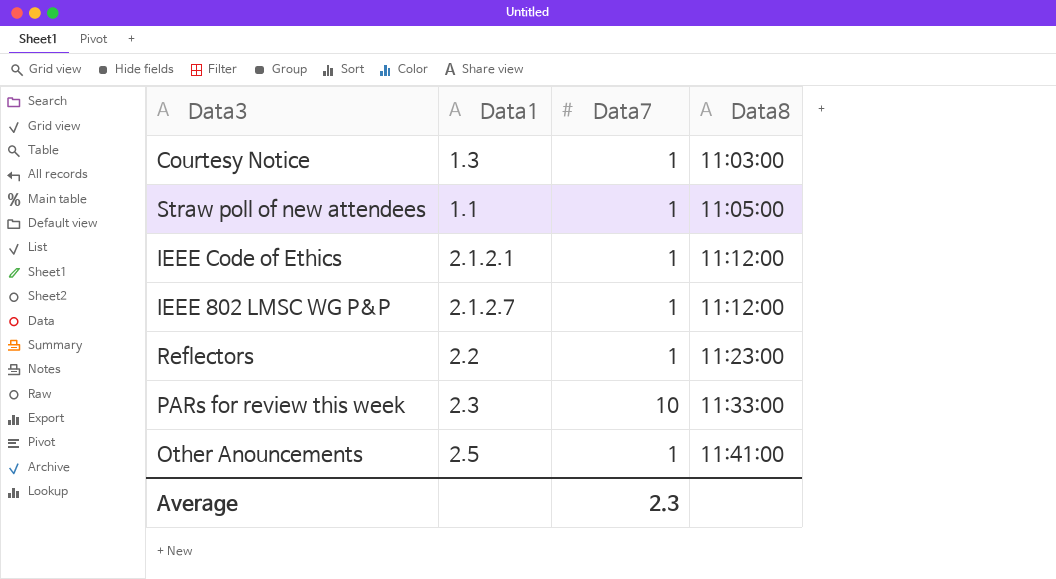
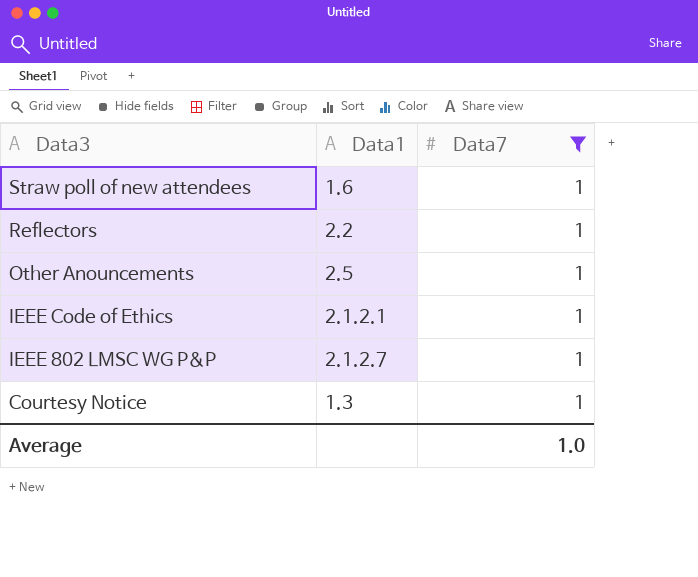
filter: none -> Data7 = 1
row order: Data8 ascending -> Data3 descending
column Data8 | position: 4 -> none
Straw poll of new attendees | Data1: 1.1 -> 1.6
Average | Data7: 2.3 -> 1.0

